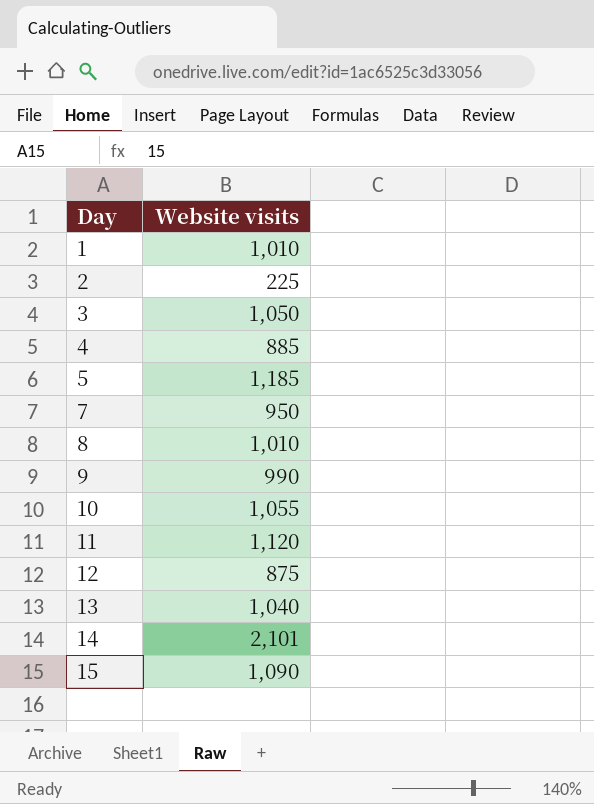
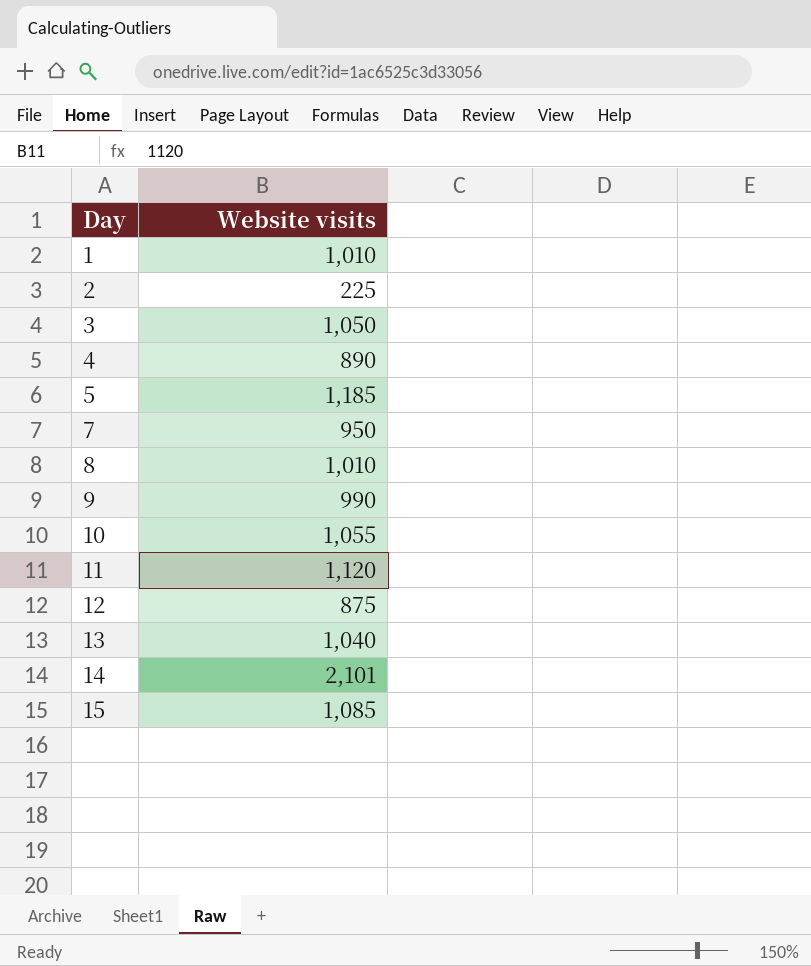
4 | Website visits: 885 -> 890
15 | Website visits: 1,090 -> 1,085

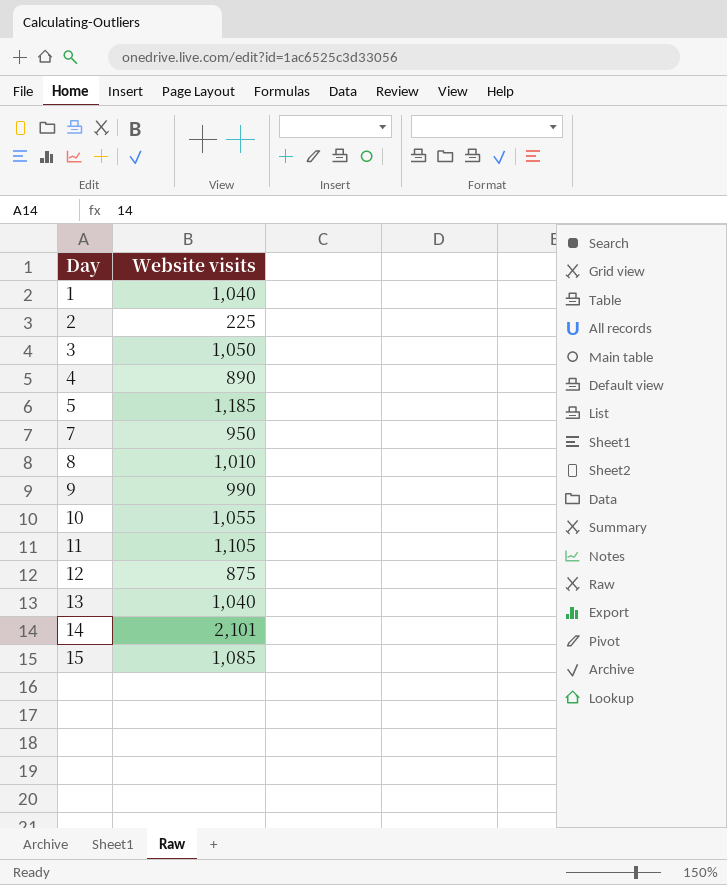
1 | Website visits: 1,010 -> 1,040
11 | Website visits: 1,120 -> 1,105

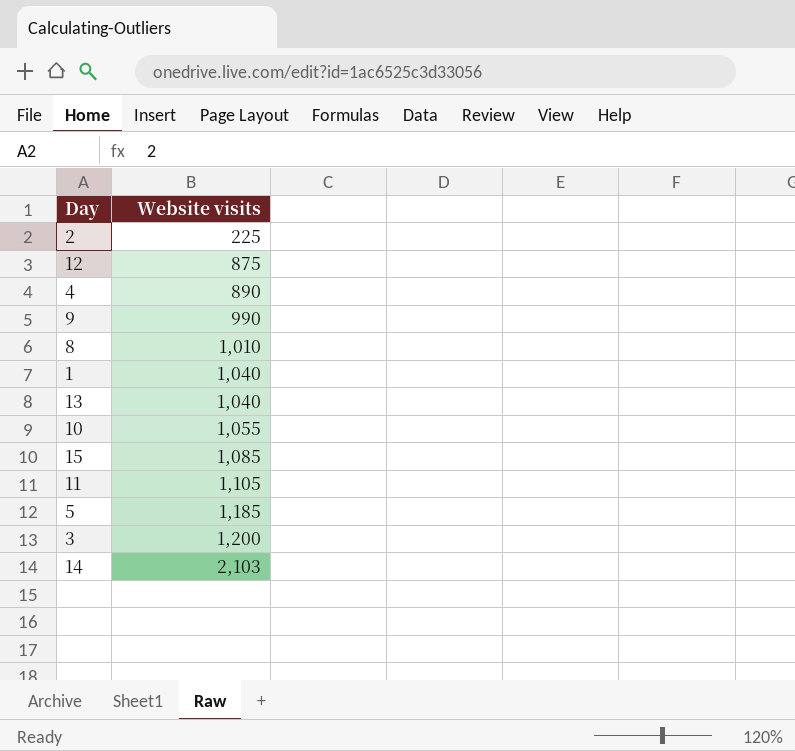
row order: Day ascending -> Website visits ascending
row 7: 950 -> none
3 | Website visits: 1,050 -> 1,200
14 | Website visits: 2,101 -> 2,103

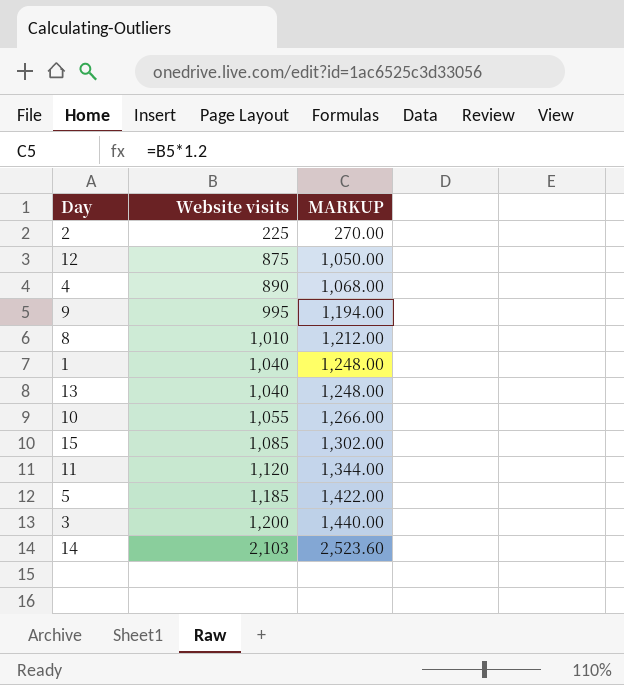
column MARKUP | formula: none -> [Website visits] * 1.2
9 | Website visits: 990 -> 995
11 | Website visits: 1,105 -> 1,120

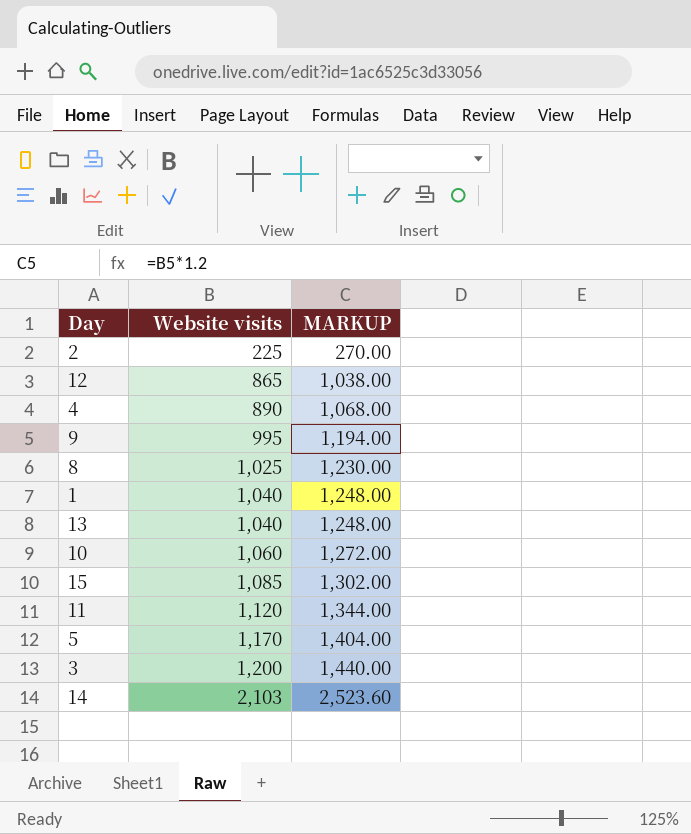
12 | Website visits: 875 -> 865
12 | MARKUP: 1,050.00 -> 1,038.00
8 | Website visits: 1,010 -> 1,025
8 | MARKUP: 1,212.00 -> 1,230.00
10 | Website visits: 1,055 -> 1,060
10 | MARKUP: 1,266.00 -> 1,272.00
5 | Website visits: 1,185 -> 1,170
5 | MARKUP: 1,422.00 -> 1,404.00

